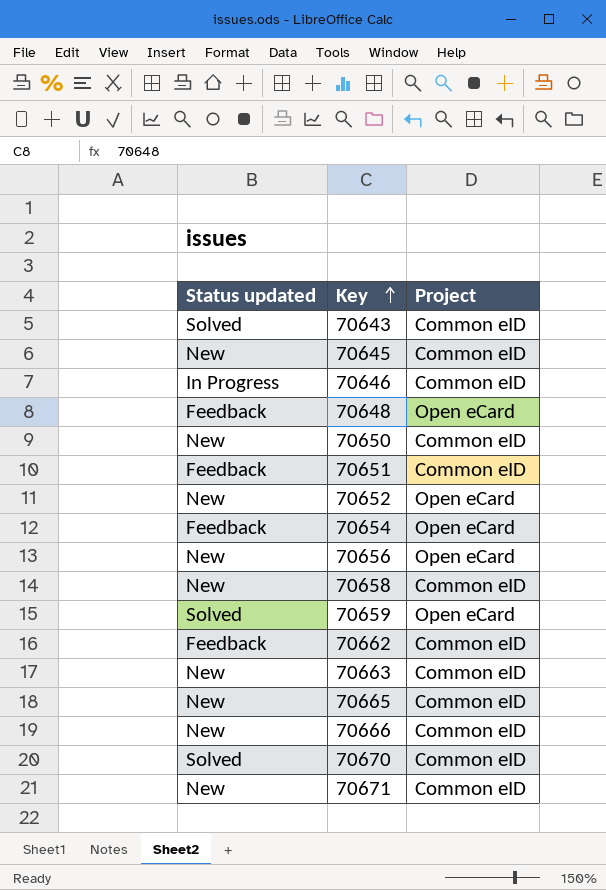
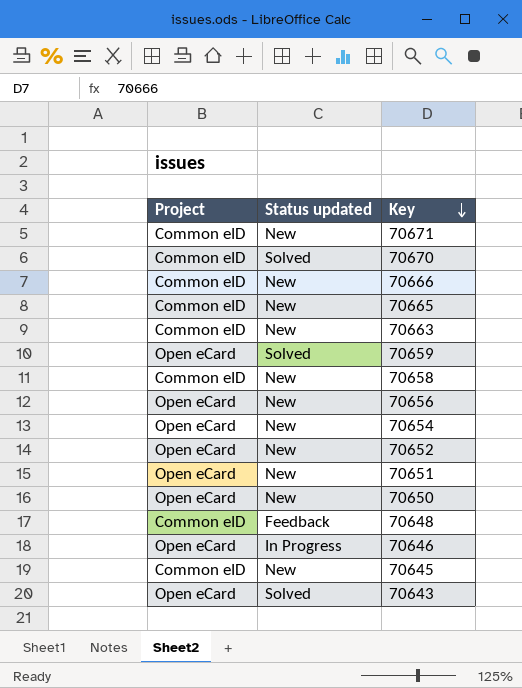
row order: Key ascending -> Key descending
column Project | position: 3 -> 1
row 70662: Feedback | Common eID -> none
70654 | Status updated: Feedback -> New
70651 | Project: Common eID -> Open eCard
70651 | Status updated: Feedback -> New
70650 | Project: Common eID -> Open eCard
70648 | Project: Open eCard -> Common eID
70646 | Project: Common eID -> Open eCard
70643 | Project: Common eID -> Open eCard

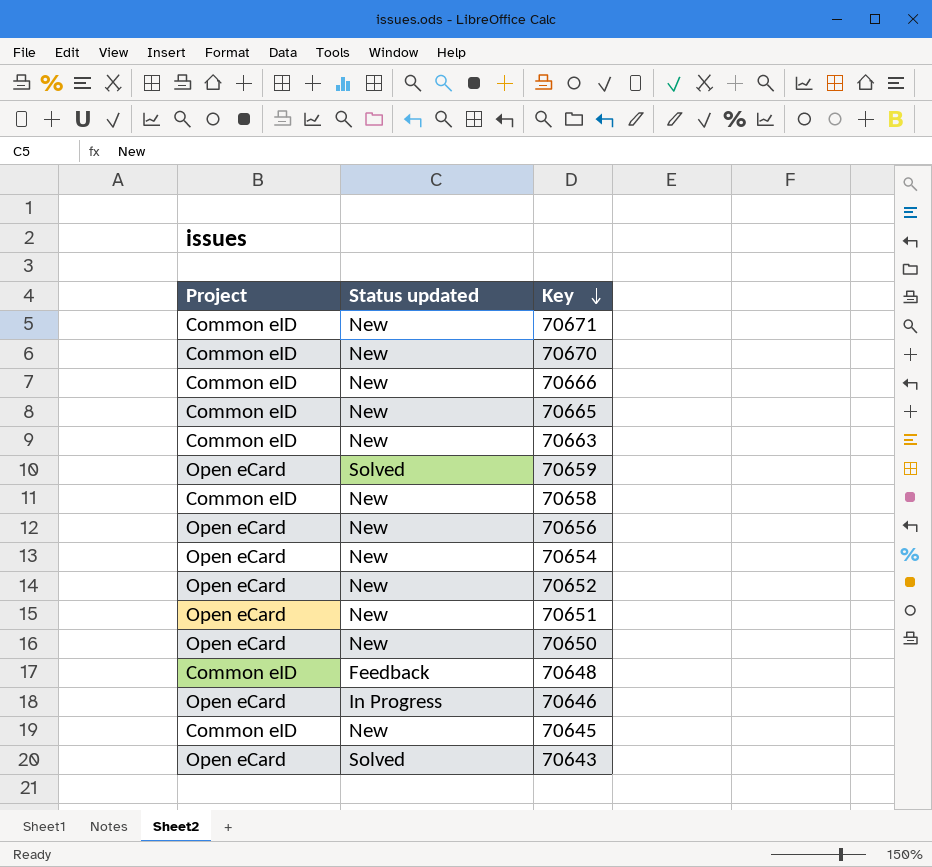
70670 | Status updated: Solved -> New

